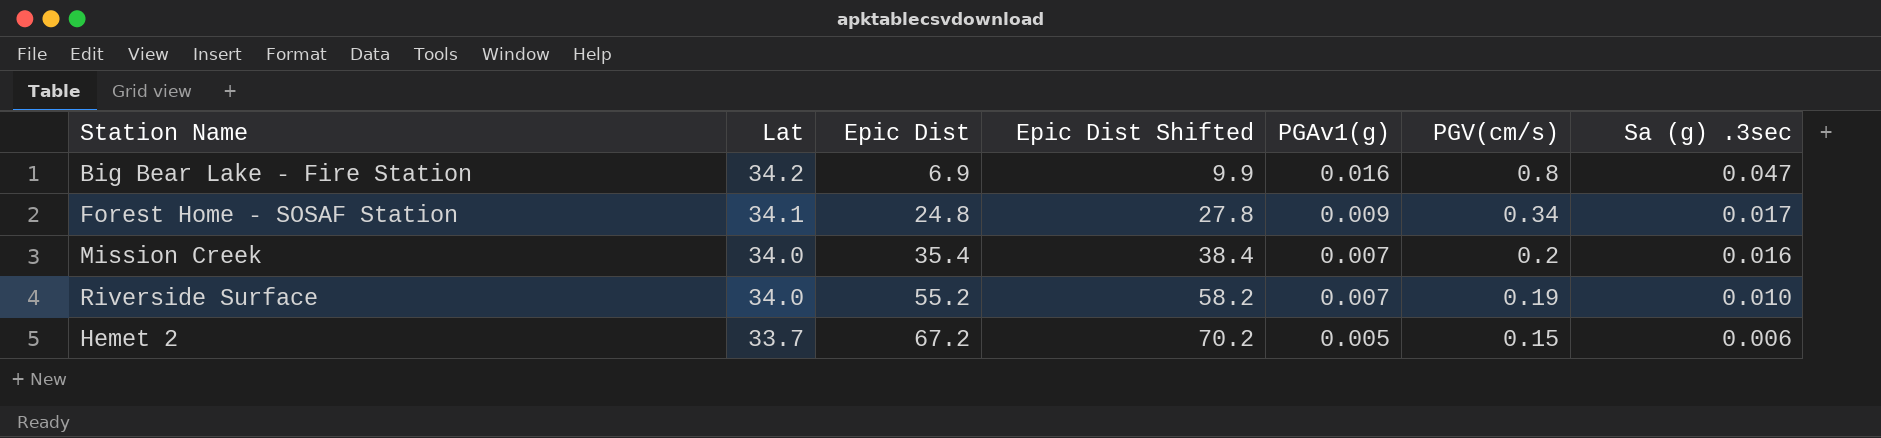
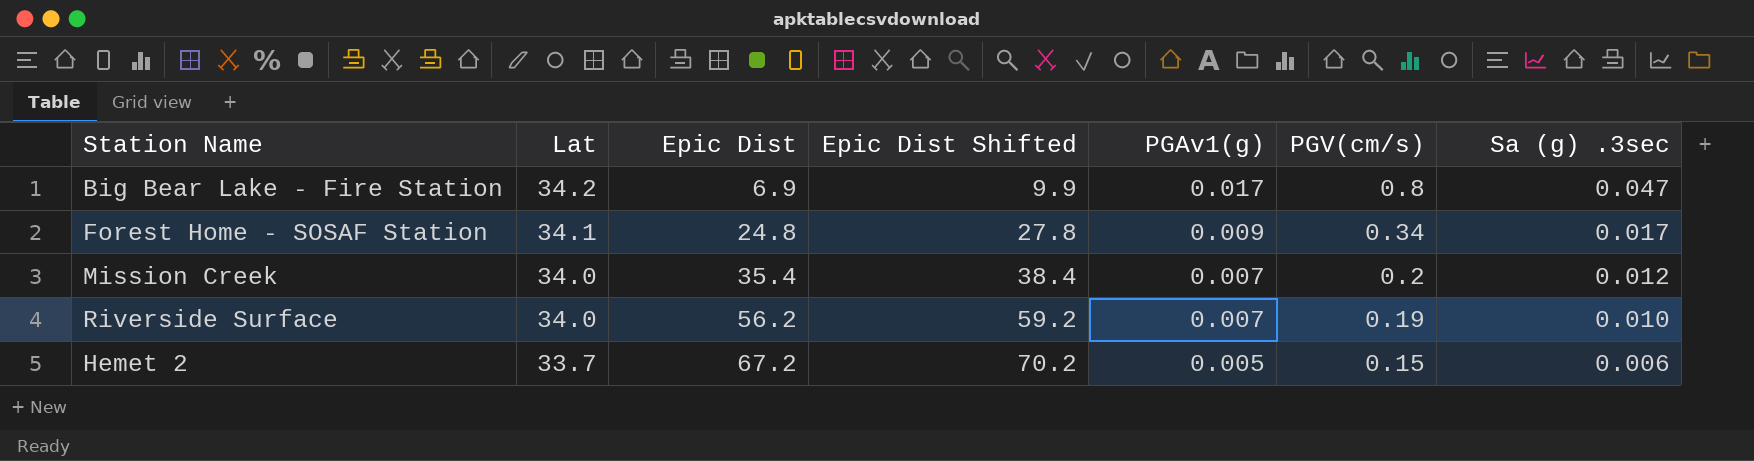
Big Bear Lake - Fire Station | PGAv1(g): 0.016 -> 0.017
Mission Creek | Sa (g) .3sec: 0.016 -> 0.012
Riverside Surface | Epic Dist: 55.2 -> 56.2
Riverside Surface | Epic Dist Shifted: 58.2 -> 59.2

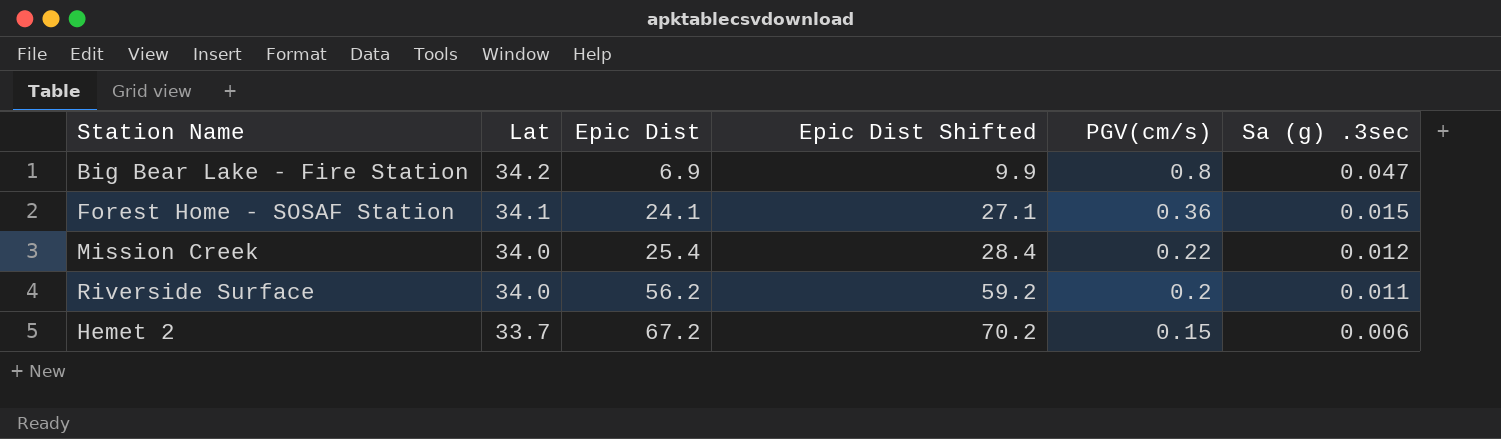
column PGAv1(g) | position: 5 -> none
Forest Home - SOSAF Station | Epic Dist: 24.8 -> 24.1
Forest Home - SOSAF Station | Epic Dist Shifted: 27.8 -> 27.1
Forest Home - SOSAF Station | PGV(cm/s): 0.34 -> 0.36
Forest Home - SOSAF Station | Sa (g) .3sec: 0.017 -> 0.015
Mission Creek | Epic Dist: 35.4 -> 25.4
Mission Creek | Epic Dist Shifted: 38.4 -> 28.4
Mission Creek | PGV(cm/s): 0.2 -> 0.22
Riverside Surface | PGV(cm/s): 0.19 -> 0.2
Riverside Surface | Sa (g) .3sec: 0.010 -> 0.011

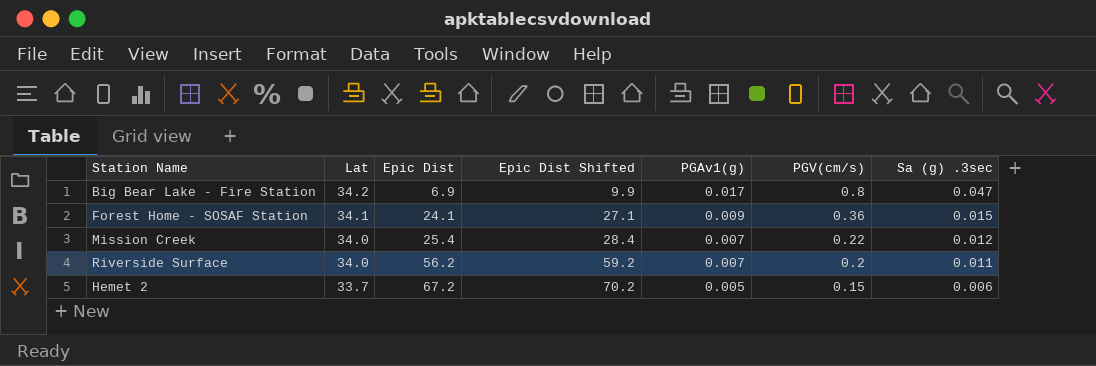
column PGAv1(g) | position: none -> 5

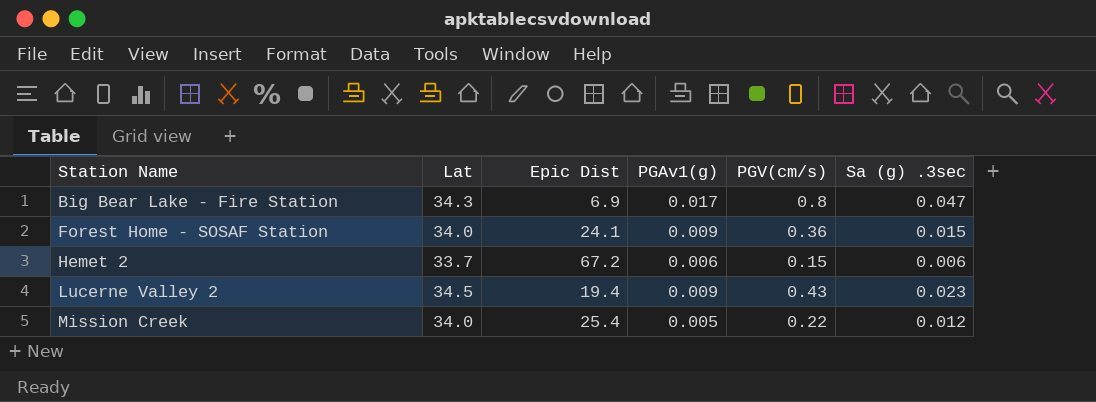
row order: Lat descending -> Station Name ascending
column Epic Dist Shifted | formula: [Epic Dist] + 3 -> none
row Riverside Surface: 34.0 | 56.2 | 59.2 | 0.007 | 0.2 | 0.011 -> none
Big Bear Lake - Fire Station | Lat: 34.2 -> 34.3
Forest Home - SOSAF Station | Lat: 34.1 -> 34.0
Hemet 2 | PGAv1(g): 0.005 -> 0.006
row Lucerne Valley 2: none -> 34.5 | 19.4 | 0.009 | 0.43 | 0.023
Mission Creek | PGAv1(g): 0.007 -> 0.005

